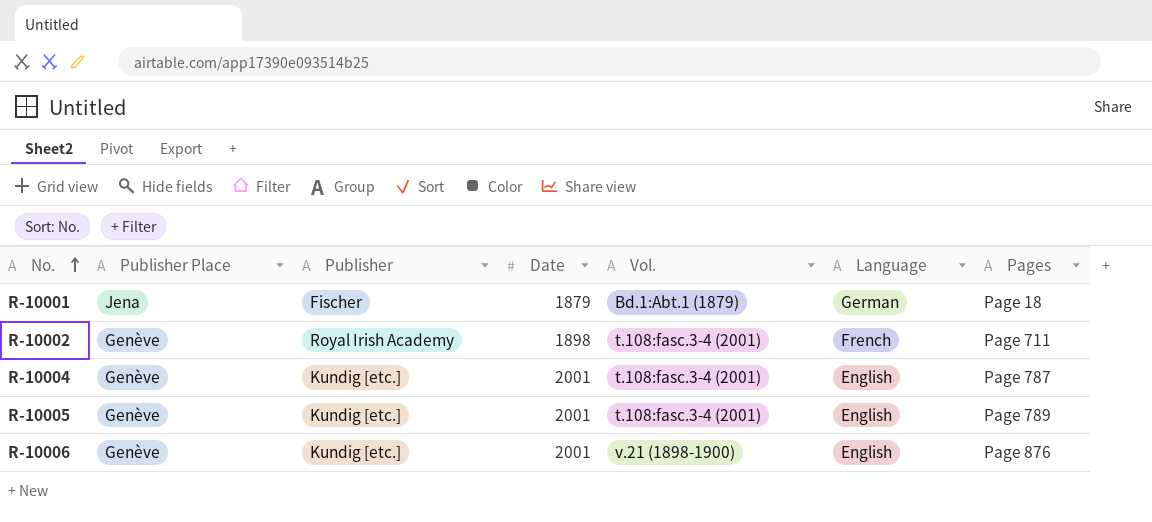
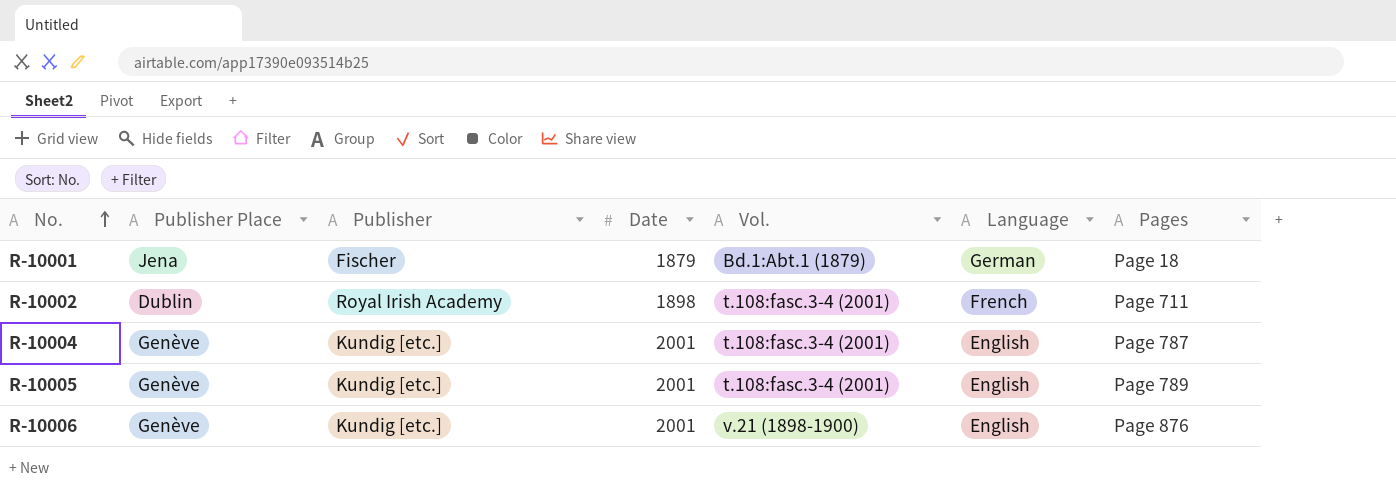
R-10002 | Publisher Place: Genève -> Dublin

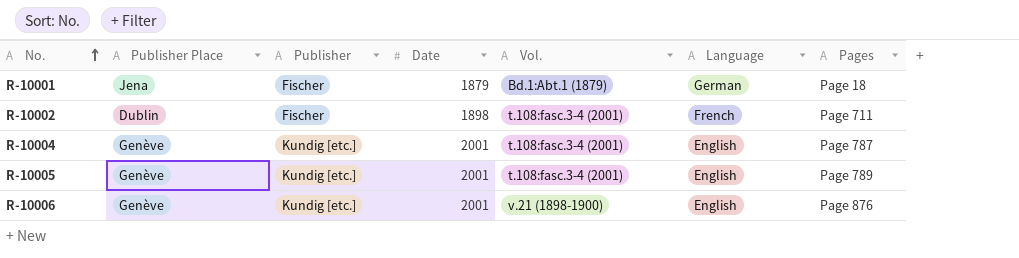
R-10002 | Publisher: Royal Irish Academy -> Fischer

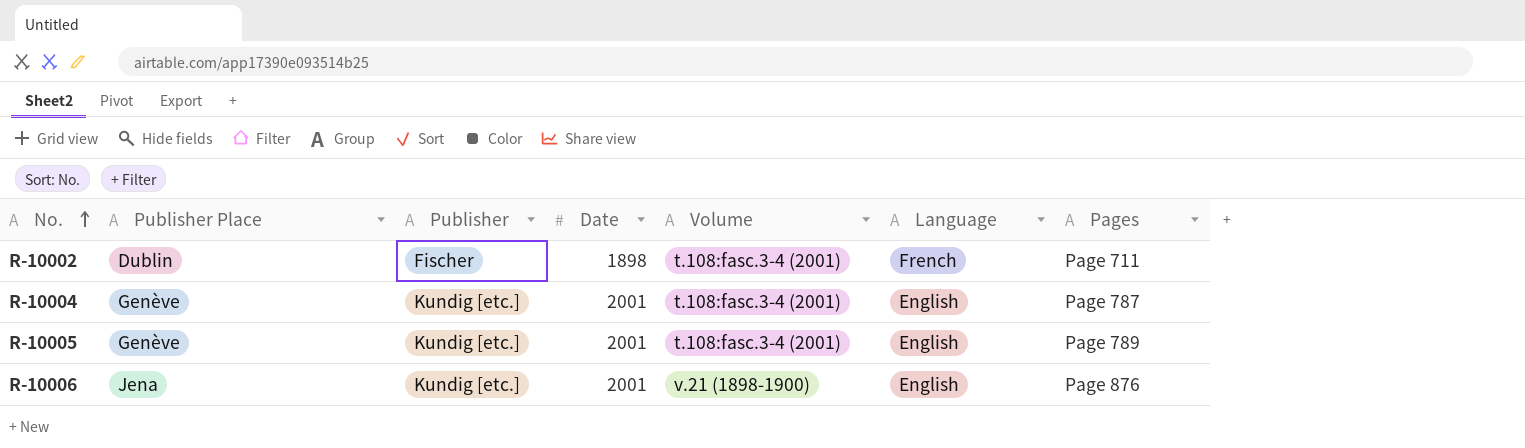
column name: Vol. -> Volume
row R-10001: Jena | Fischer | 1879 | Bd.1:Abt.1 (1879) | German | Page 18 -> none
R-10006 | Publisher Place: Genève -> Jena

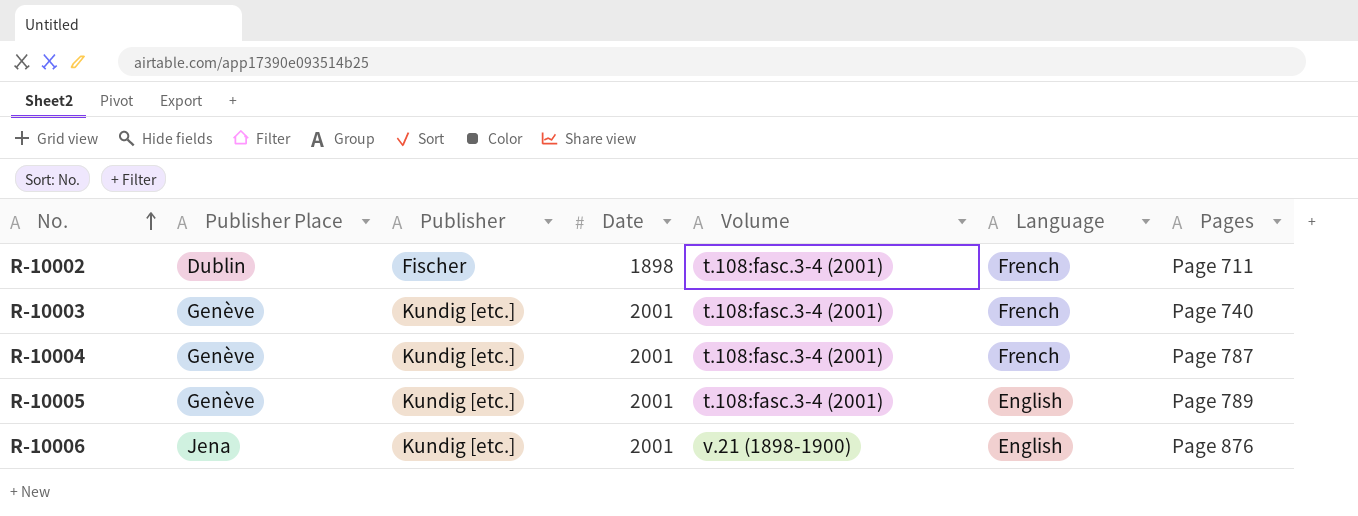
row R-10003: none -> Genève | Kundig [etc.] | 2001 | t.108:fasc.3-4 (2001) | French | Page 740
R-10004 | Language: English -> French

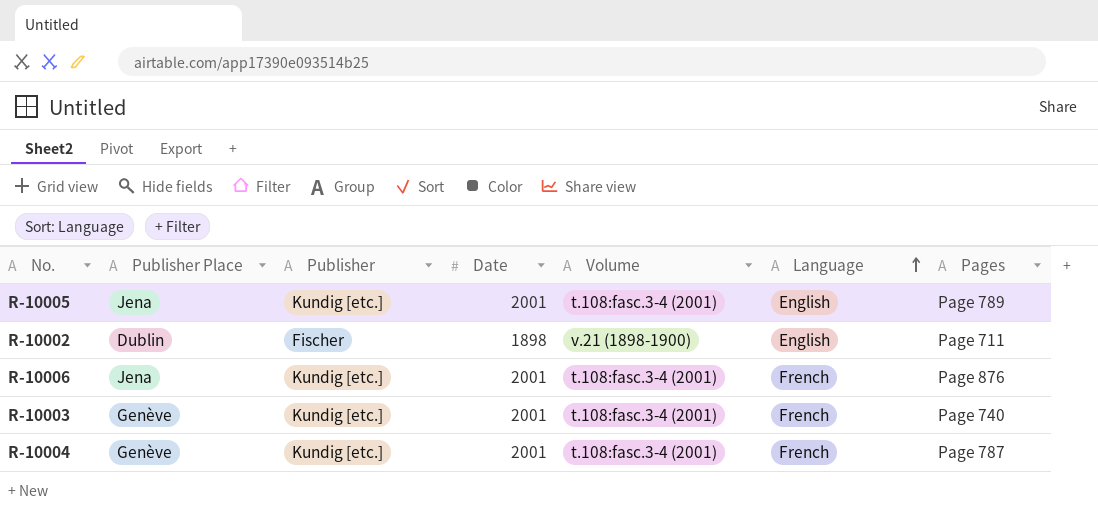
row order: No. ascending -> Language ascending
R-10005 | Publisher Place: Genève -> Jena
R-10002 | Volume: t.108:fasc.3-4 (2001) -> v.21 (1898-1900)
R-10002 | Language: French -> English
R-10006 | Volume: v.21 (1898-1900) -> t.108:fasc.3-4 (2001)
R-10006 | Language: English -> French

